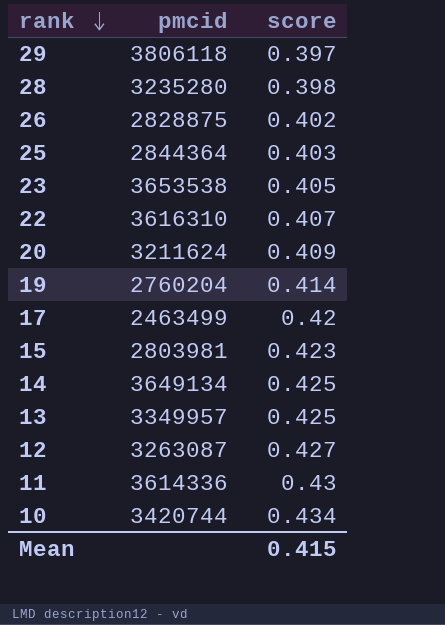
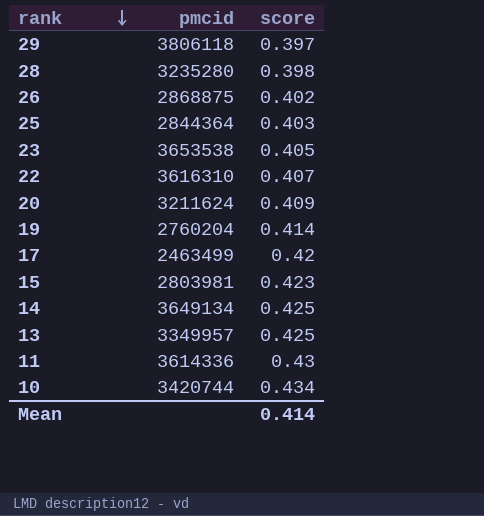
row 12: 3263087 | 0.427 -> none
26 | pmcid: 2828875 -> 2868875
Mean | score: 0.415 -> 0.414

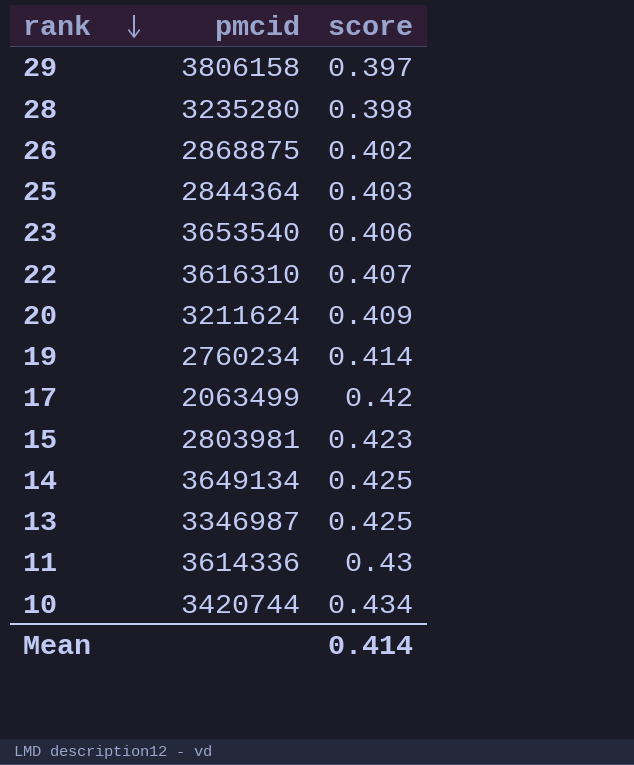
29 | pmcid: 3806118 -> 3806158
23 | pmcid: 3653538 -> 3653540
23 | score: 0.405 -> 0.406
19 | pmcid: 2760204 -> 2760234
17 | pmcid: 2463499 -> 2063499
13 | pmcid: 3349957 -> 3346987

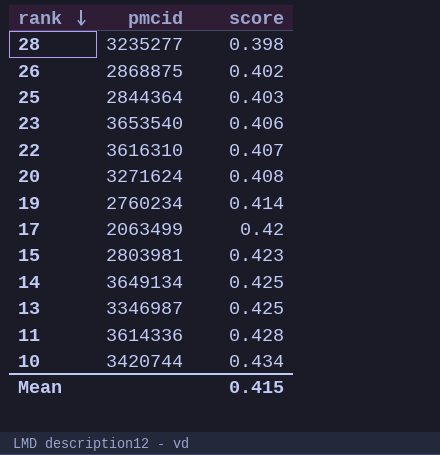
row 29: 3806158 | 0.397 -> none
28 | pmcid: 3235280 -> 3235277
20 | pmcid: 3211624 -> 3271624
20 | score: 0.409 -> 0.408
11 | score: 0.43 -> 0.428
Mean | score: 0.414 -> 0.415

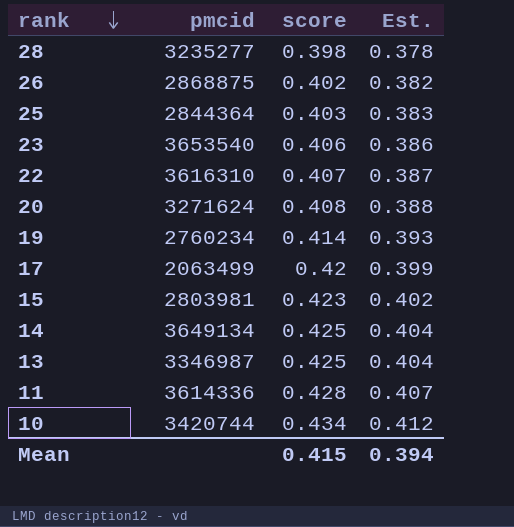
column Est. | formula: none -> [score] * 0.95

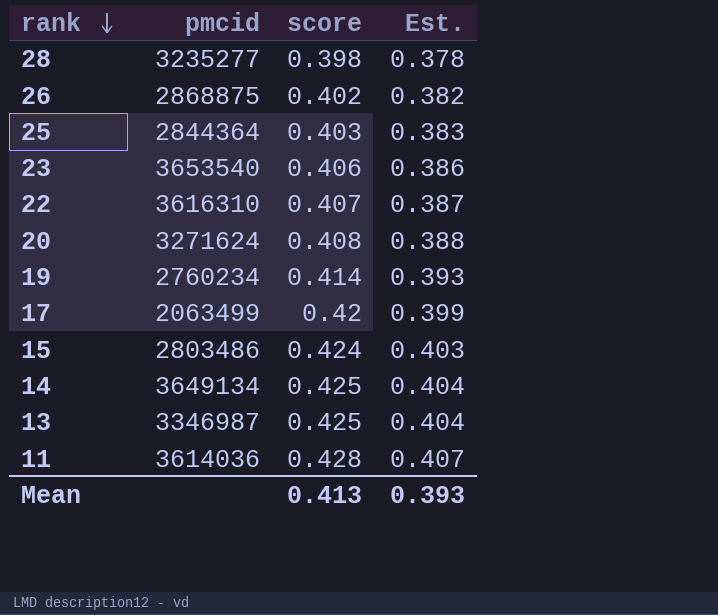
row 10: 3420744 | 0.434 | 0.412 -> none
15 | pmcid: 2803981 -> 2803486
15 | score: 0.423 -> 0.424
15 | Est.: 0.402 -> 0.403
11 | pmcid: 3614336 -> 3614036
Mean | score: 0.415 -> 0.413
Mean | Est.: 0.394 -> 0.393

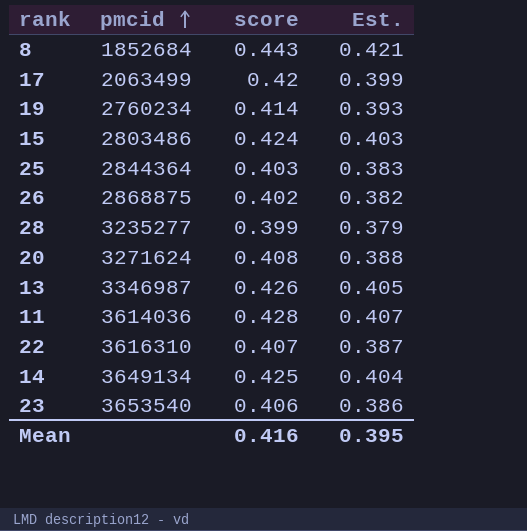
row order: rank descending -> pmcid ascending
row 8: none -> 1852684 | 0.443 | 0.421
28 | score: 0.398 -> 0.399
28 | Est.: 0.378 -> 0.379
13 | score: 0.425 -> 0.426
13 | Est.: 0.404 -> 0.405
Mean | score: 0.413 -> 0.416
Mean | Est.: 0.393 -> 0.395

